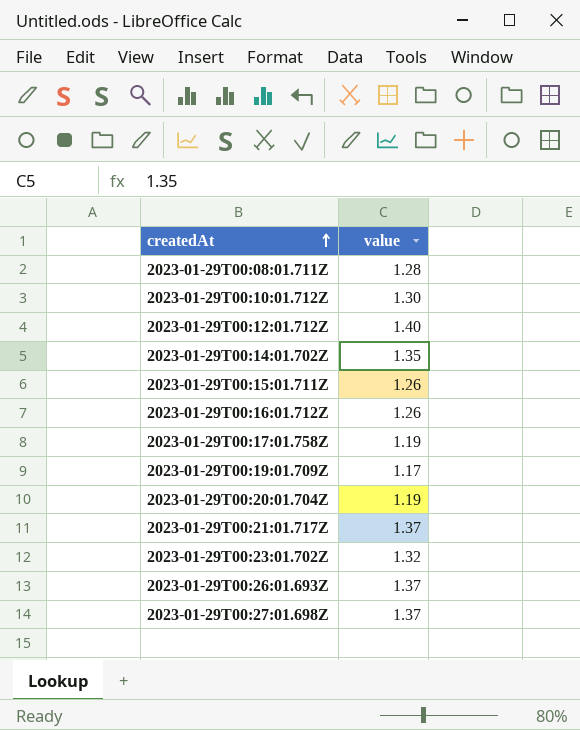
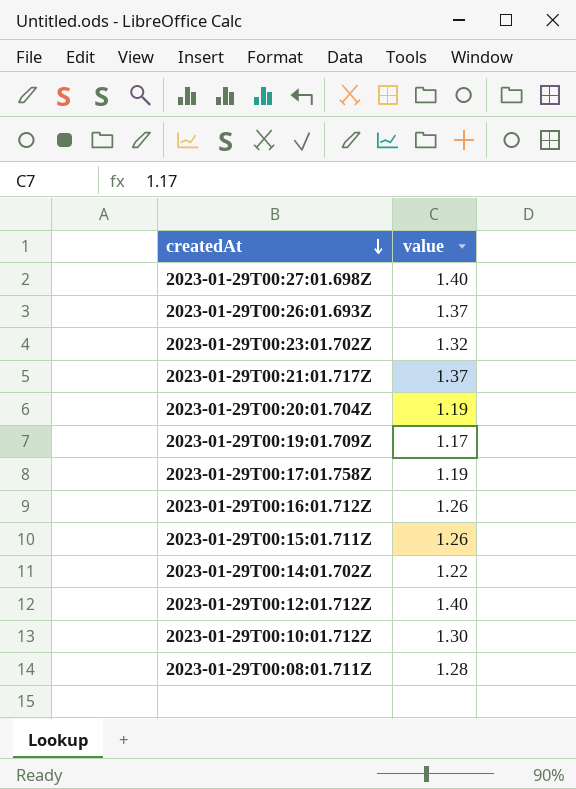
row order: createdAt ascending -> createdAt descending
2023-01-29T00:27:01.698Z | value: 1.37 -> 1.40
2023-01-29T00:14:01.702Z | value: 1.35 -> 1.22

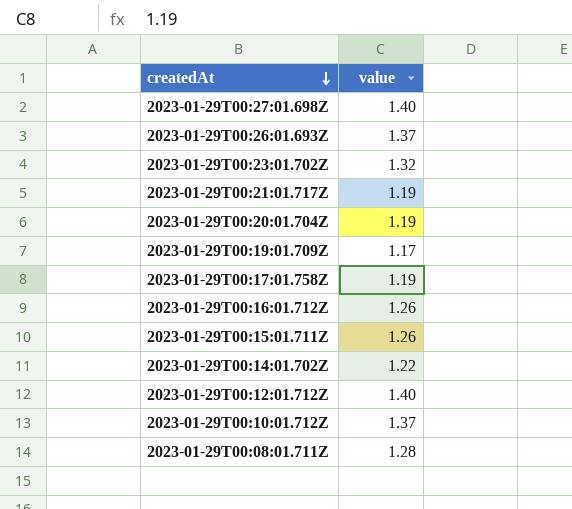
2023-01-29T00:21:01.717Z | value: 1.37 -> 1.19
2023-01-29T00:10:01.712Z | value: 1.30 -> 1.37

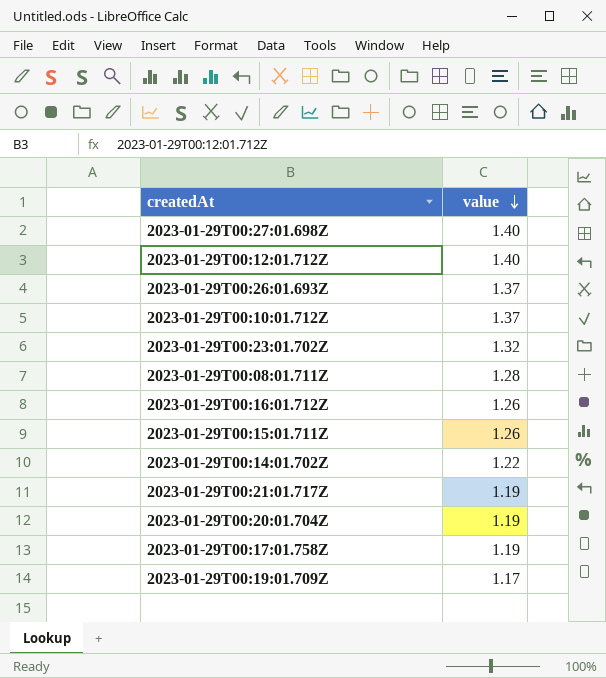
row order: createdAt descending -> value descending

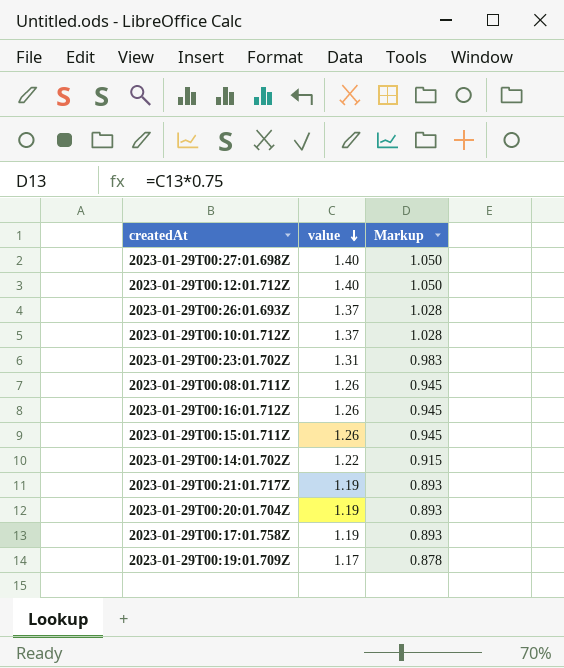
column Markup | formula: none -> [value] * 0.75
2023-01-29T00:23:01.702Z | value: 1.32 -> 1.31
2023-01-29T00:08:01.711Z | value: 1.28 -> 1.26

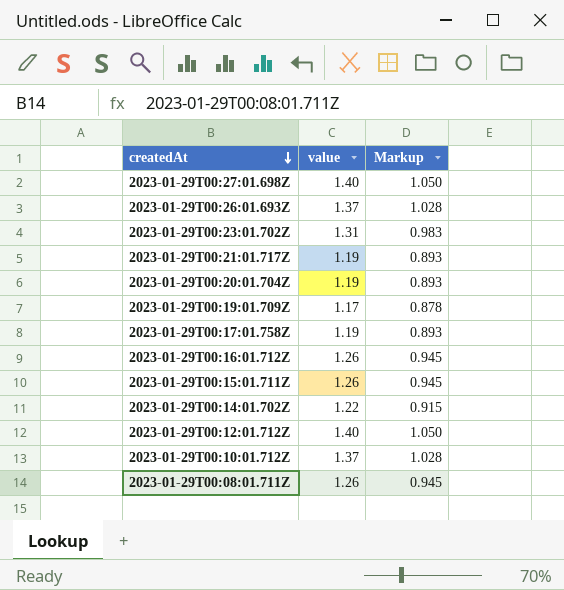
row order: value descending -> createdAt descending

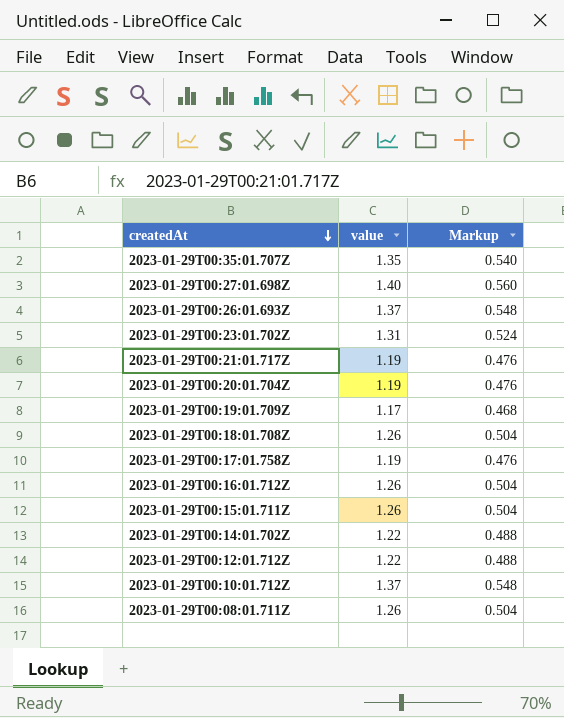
column Markup | formula: [value] * 0.75 -> [value] * 0.4
row 2023-01-29T00:35:01.707Z: none -> 1.35 | 0.540
row 2023-01-29T00:18:01.708Z: none -> 1.26 | 0.504
2023-01-29T00:12:01.712Z | value: 1.40 -> 1.22

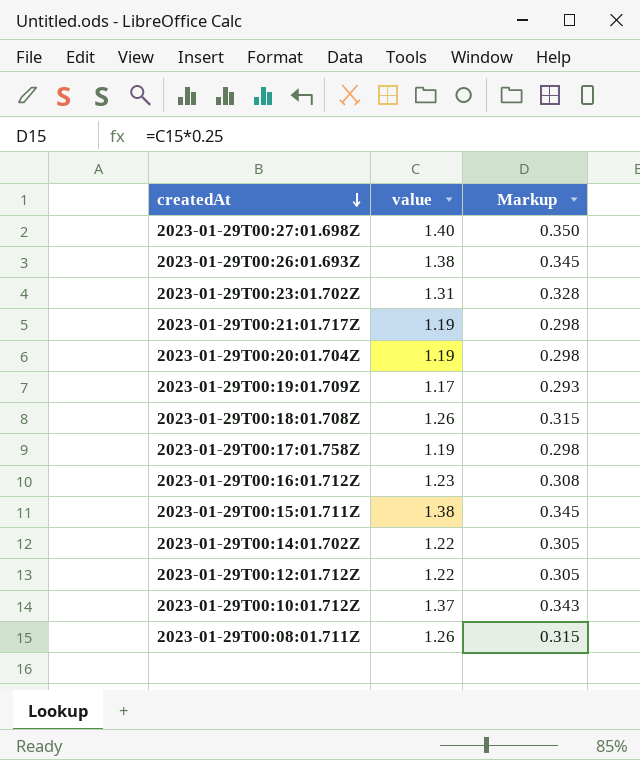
column Markup | formula: [value] * 0.4 -> [value] * 0.25
row 2023-01-29T00:35:01.707Z: 1.35 | 0.540 -> none
2023-01-29T00:26:01.693Z | value: 1.37 -> 1.38
2023-01-29T00:16:01.712Z | value: 1.26 -> 1.23
2023-01-29T00:15:01.711Z | value: 1.26 -> 1.38

